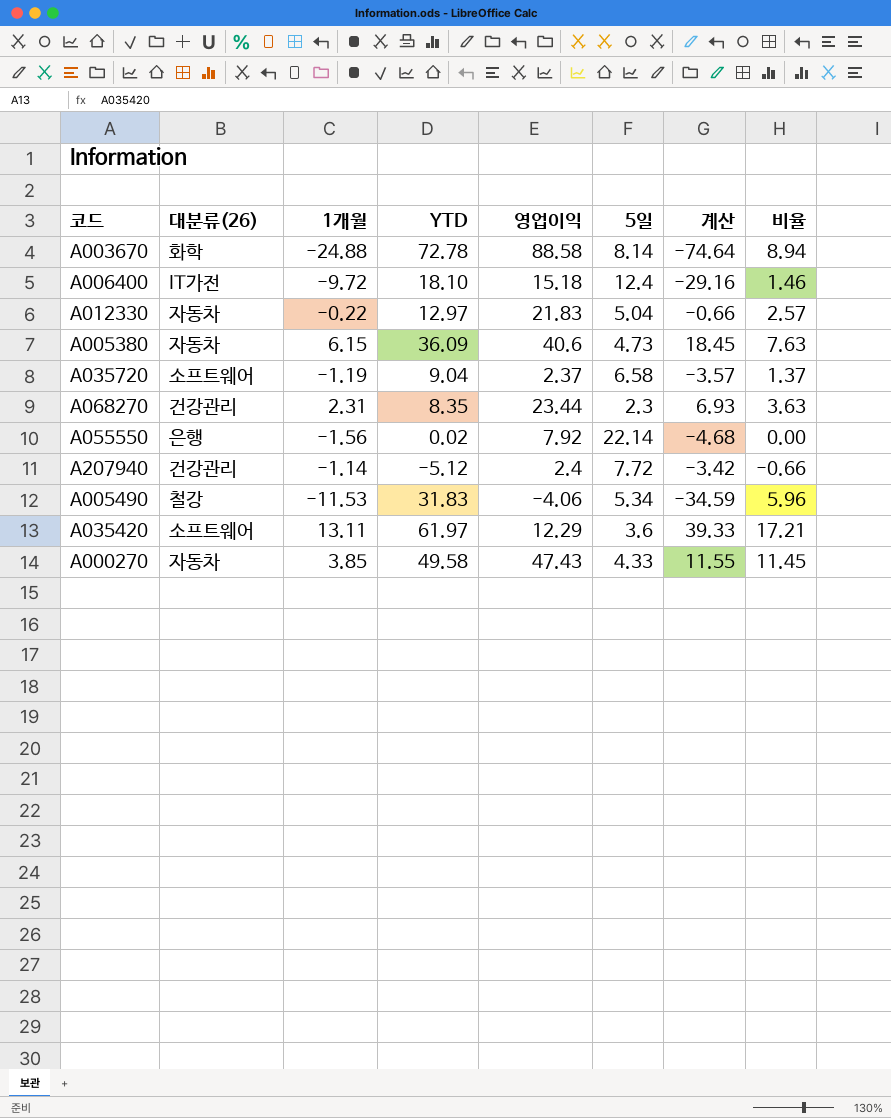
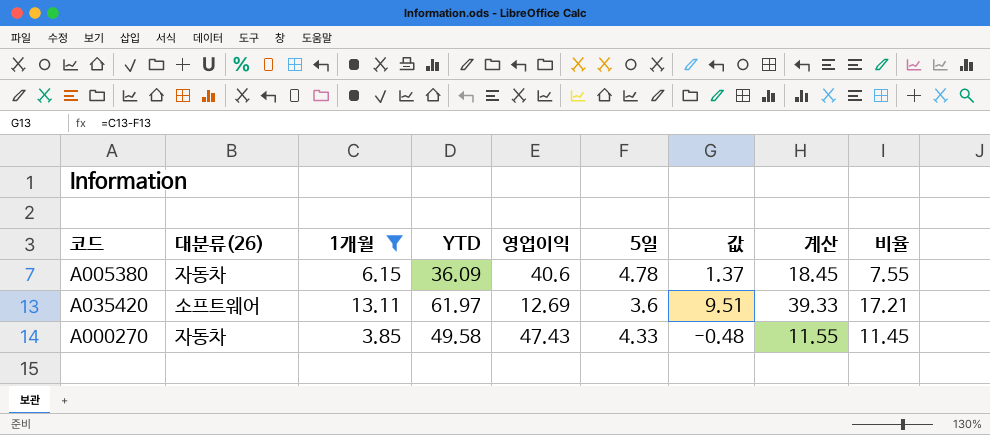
filter: none -> 1개월 >= 3.85
column 값 | formula: none -> [1개월] - [5일]
A005380 | 5일: 4.73 -> 4.78
A005380 | 비율: 7.63 -> 7.55
A035420 | 영업이익: 12.29 -> 12.69

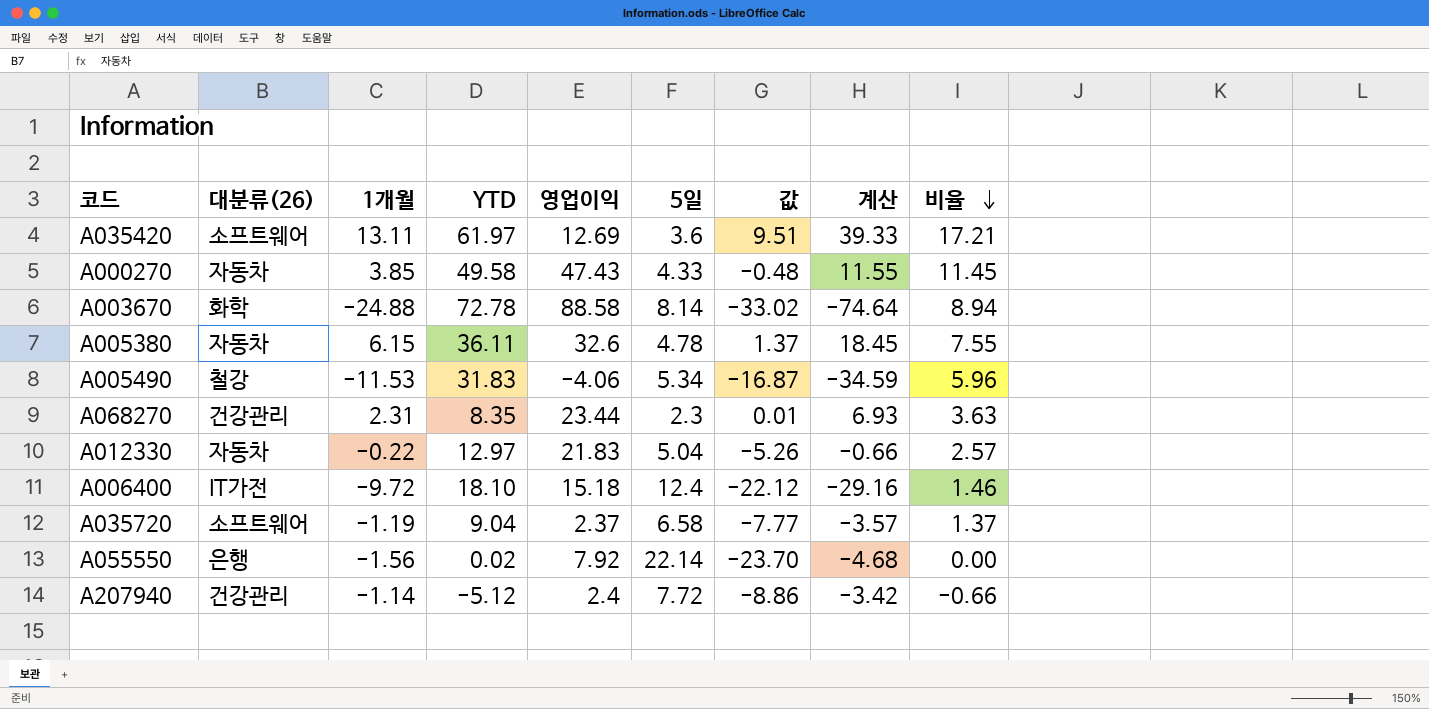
filter: 1개월 >= 3.85 -> none
row order: none -> 비율 descending
A005380 | YTD: 36.09 -> 36.11
A005380 | 영업이익: 40.6 -> 32.6

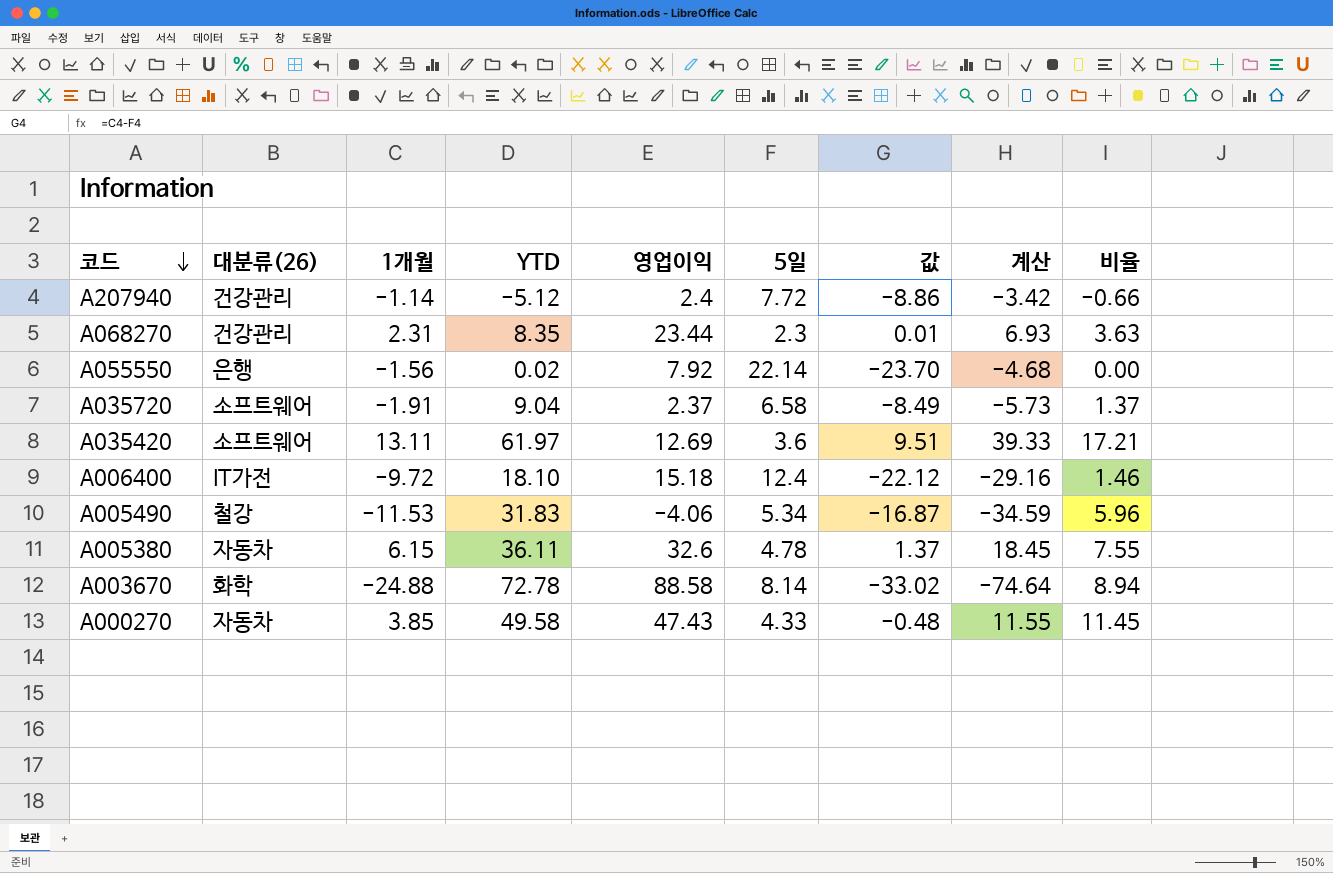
row order: 비율 descending -> 코드 descending
row A012330: 자동차 | -0.22 | 12.97 | 21.83 | 5.04 | -5.26 | -0.66 | 2.57 -> none
A035720 | 1개월: -1.19 -> -1.91
A035720 | 값: -7.77 -> -8.49
A035720 | 계산: -3.57 -> -5.73

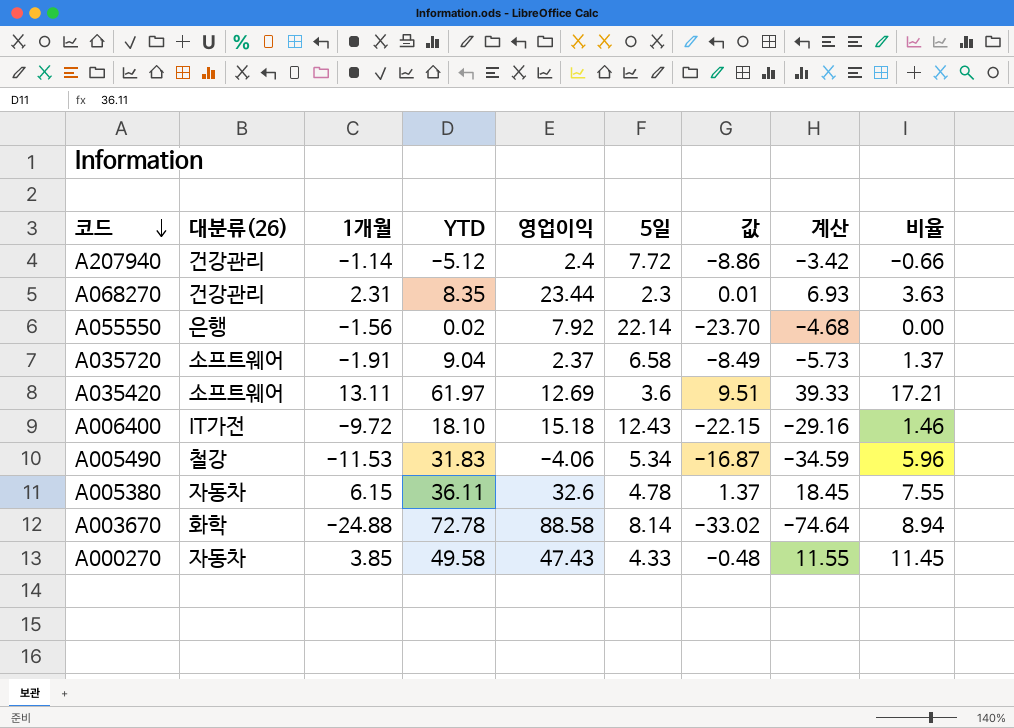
A006400 | 5일: 12.4 -> 12.43
A006400 | 값: -22.12 -> -22.15

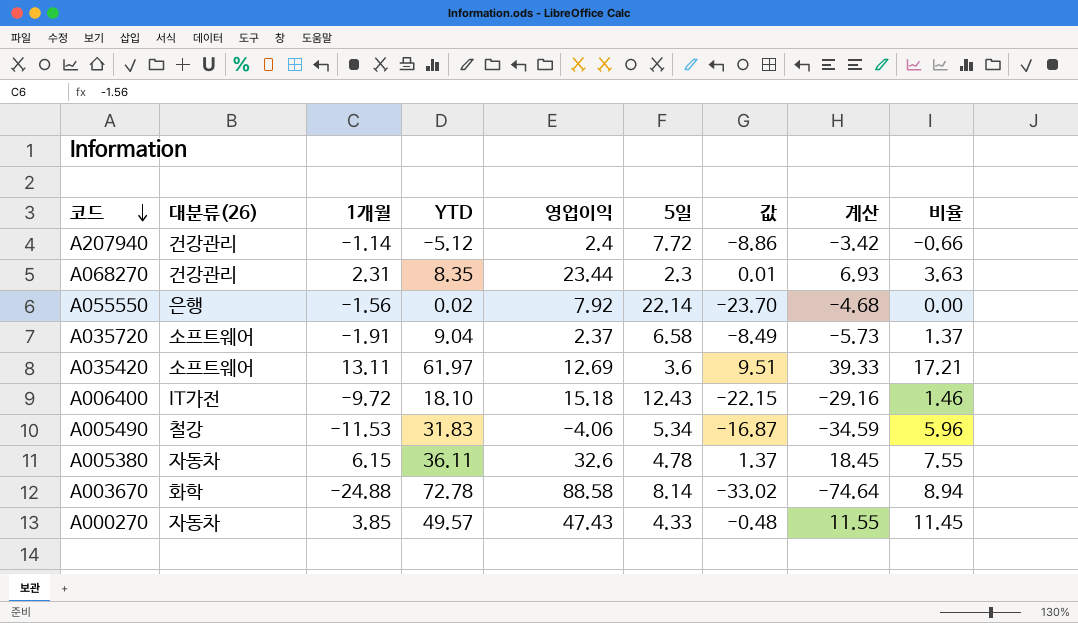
A000270 | YTD: 49.58 -> 49.57

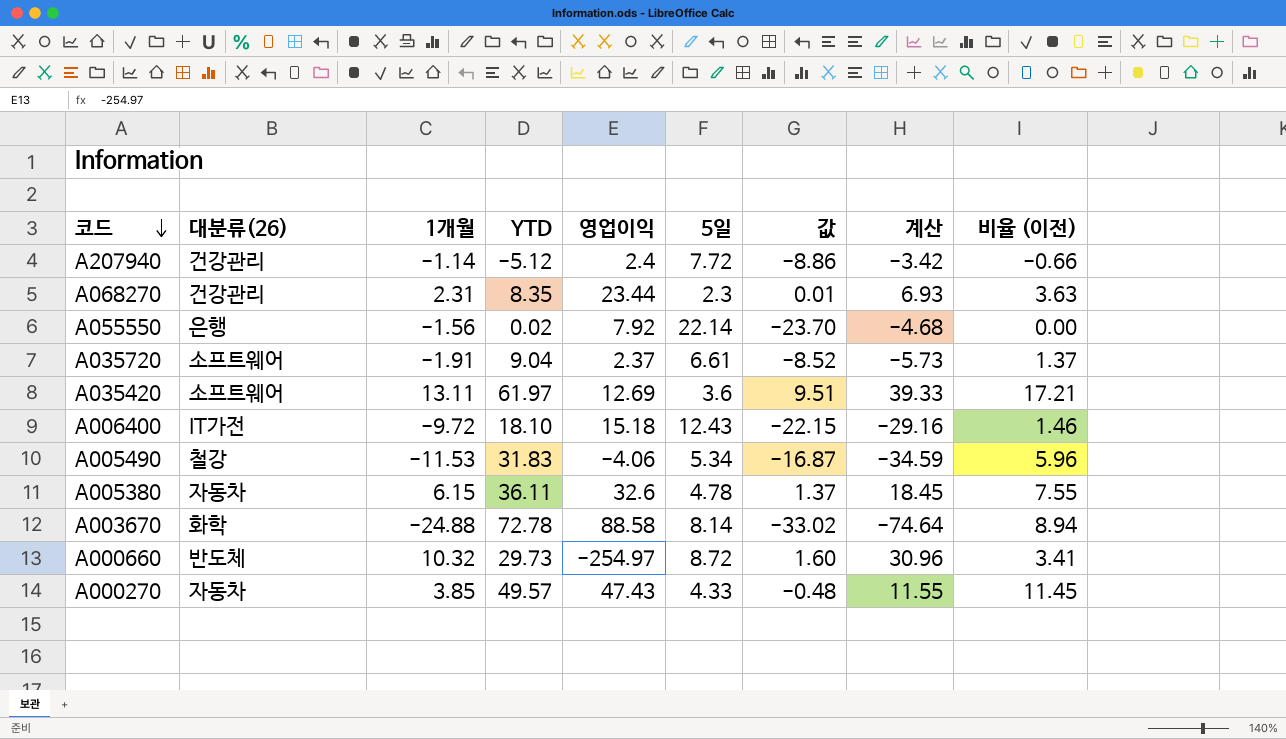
column name: 비율 -> 비율 (이전)
A035720 | 5일: 6.58 -> 6.61
A035720 | 값: -8.49 -> -8.52
row A000660: none -> 반도체 | 10.32 | 29.73 | -254.97 | 8.72 | 1.60 | 30.96 | 3.41

